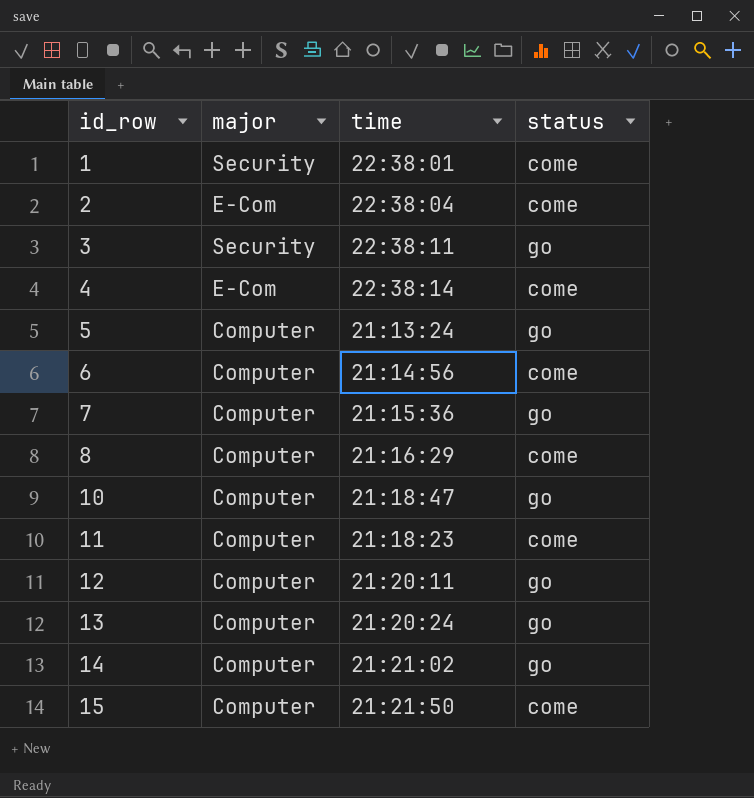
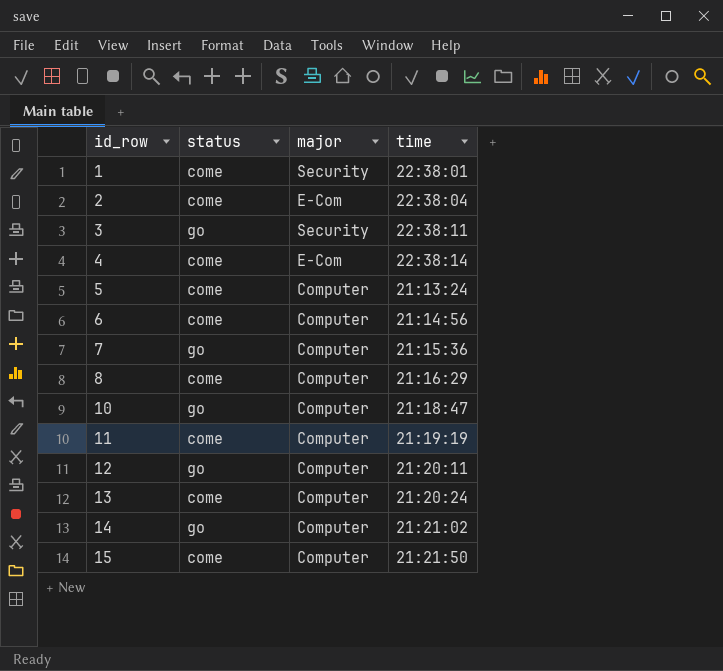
column status | position: 4 -> 2
5 | status: go -> come
11 | time: 21:18:23 -> 21:19:19
13 | status: go -> come

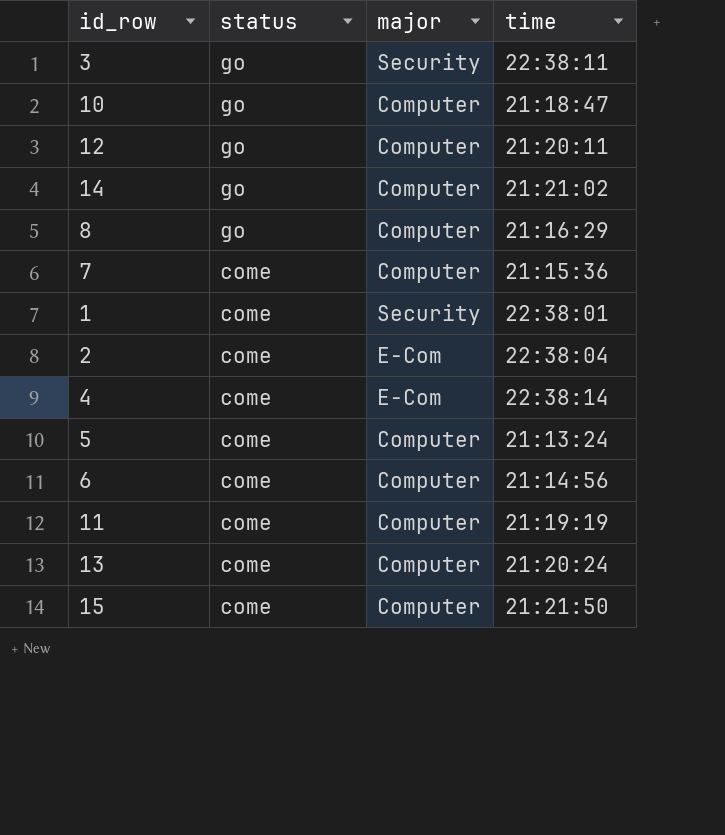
row order: id_row ascending -> status descending
8 | status: come -> go
7 | status: go -> come

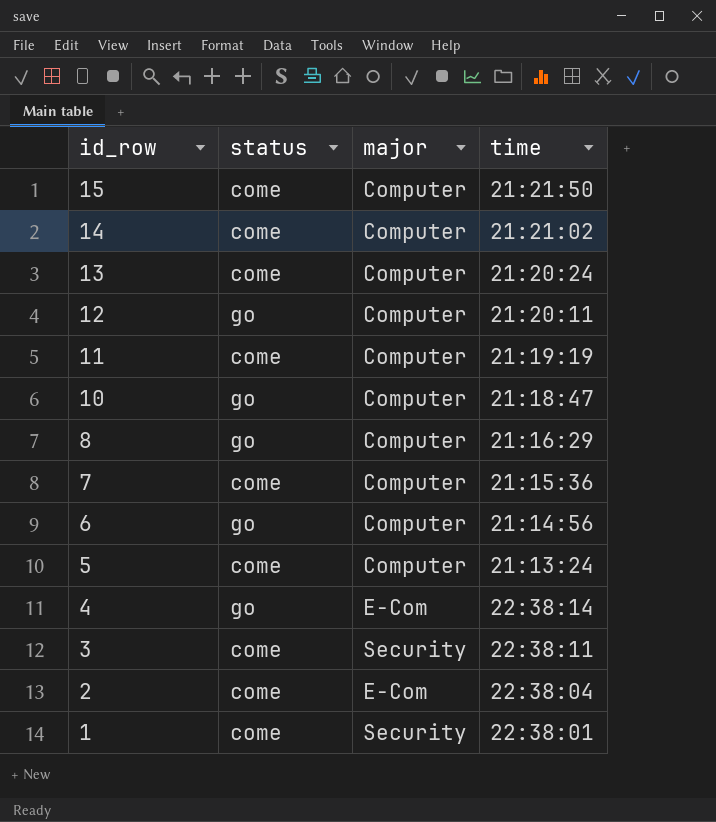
row order: status descending -> id_row descending
14 | status: go -> come
6 | status: come -> go
4 | status: come -> go
3 | status: go -> come

